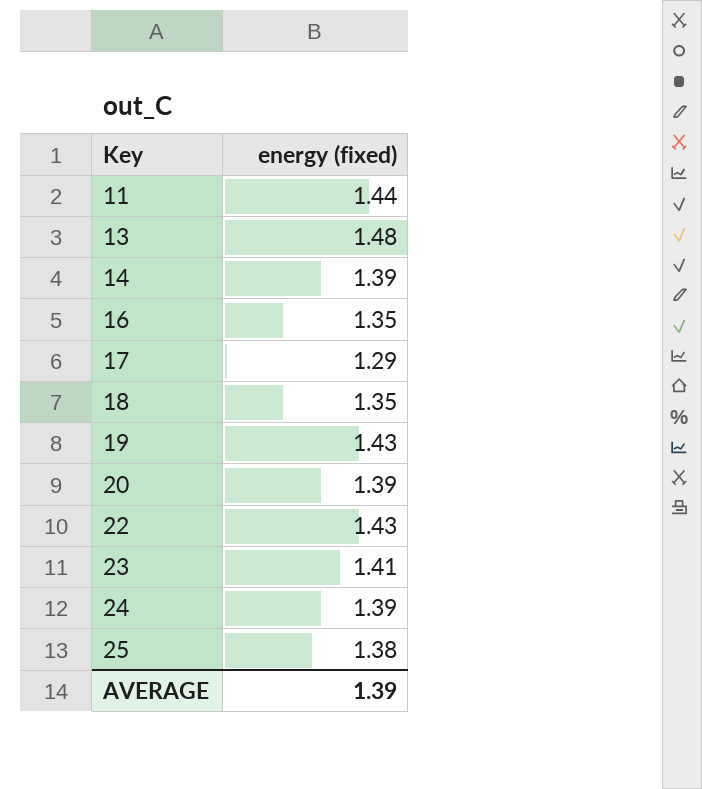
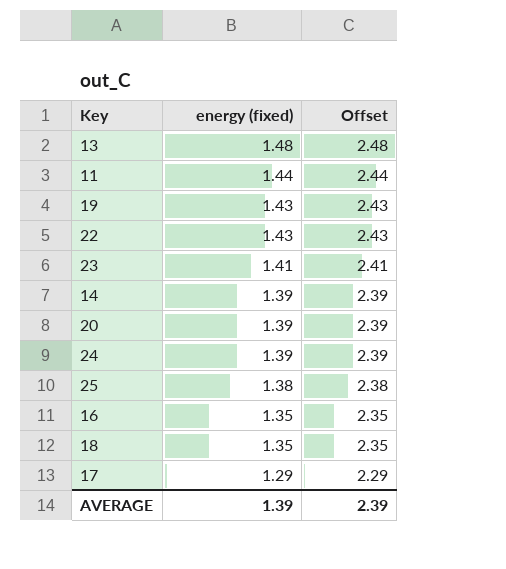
row order: Key ascending -> energy (fixed) descending
column Offset | formula: none -> [energy (fixed)] + 1

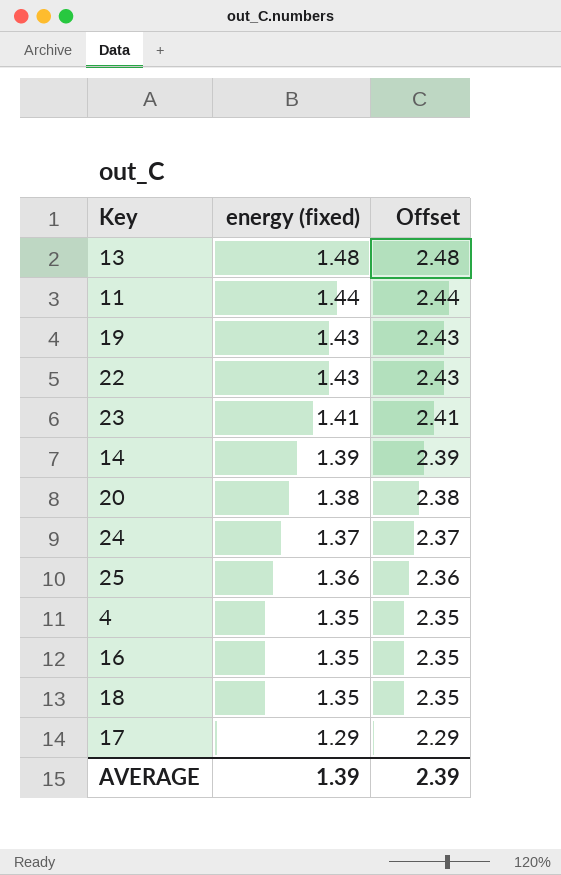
20 | energy (fixed): 1.39 -> 1.38
20 | Offset: 2.39 -> 2.38
24 | energy (fixed): 1.39 -> 1.37
24 | Offset: 2.39 -> 2.37
25 | energy (fixed): 1.38 -> 1.36
25 | Offset: 2.38 -> 2.36
row 4: none -> 1.35 | 2.35

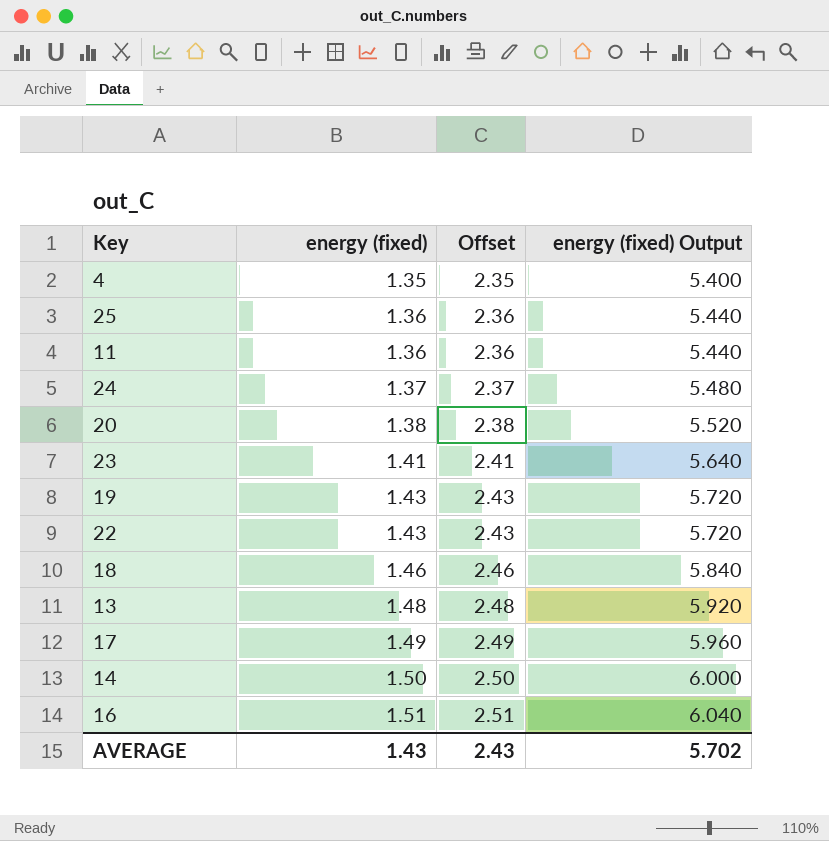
row order: energy (fixed) descending -> energy (fixed) ascending
column energy (fixed) Output | formula: none -> [energy (fixed)] * 4
11 | energy (fixed): 1.44 -> 1.36
11 | Offset: 2.44 -> 2.36
18 | energy (fixed): 1.35 -> 1.46
18 | Offset: 2.35 -> 2.46
17 | energy (fixed): 1.29 -> 1.49
17 | Offset: 2.29 -> 2.49
14 | energy (fixed): 1.39 -> 1.50
14 | Offset: 2.39 -> 2.50
16 | energy (fixed): 1.35 -> 1.51
16 | Offset: 2.35 -> 2.51
AVERAGE | energy (fixed): 1.39 -> 1.43
AVERAGE | Offset: 2.39 -> 2.43

